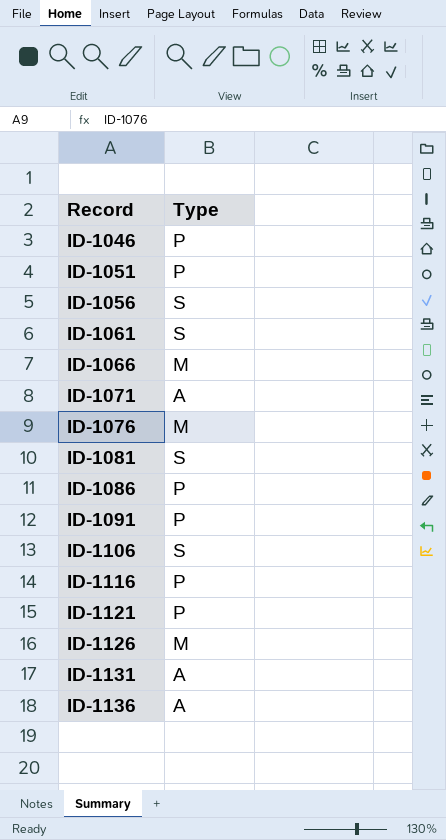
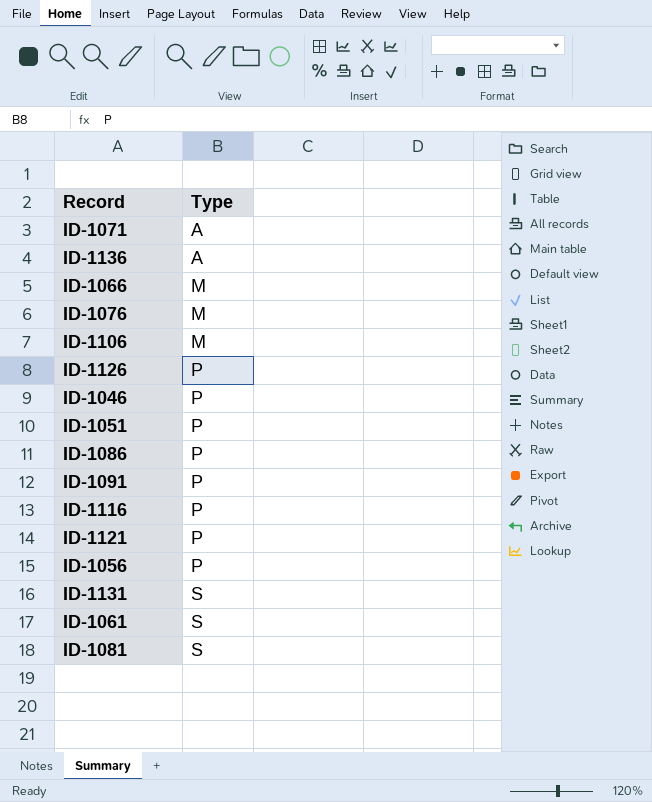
row order: Record ascending -> Type ascending
ID-1106 | Type: S -> M
ID-1126 | Type: M -> P
ID-1056 | Type: S -> P
ID-1131 | Type: A -> S

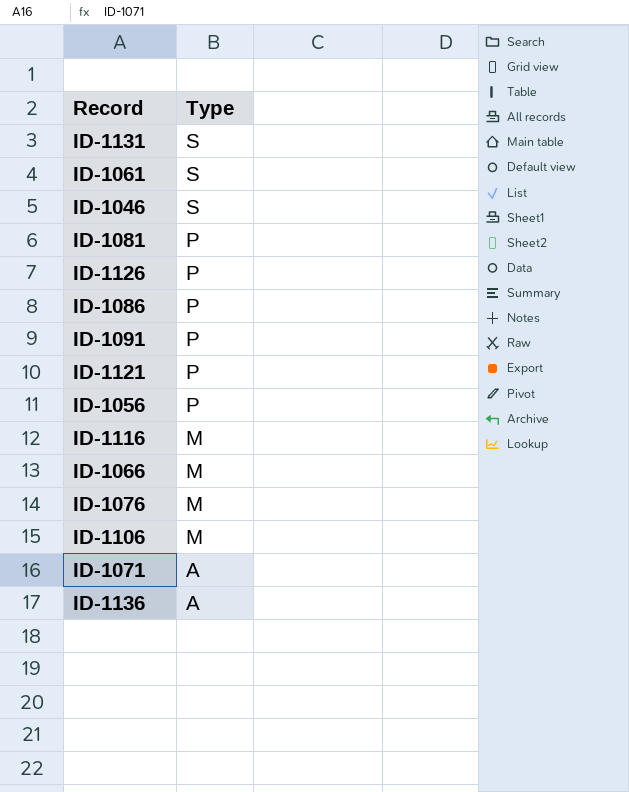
row order: Type ascending -> Type descending
row ID-1051: P -> none
ID-1046 | Type: P -> S
ID-1081 | Type: S -> P
ID-1116 | Type: P -> M

